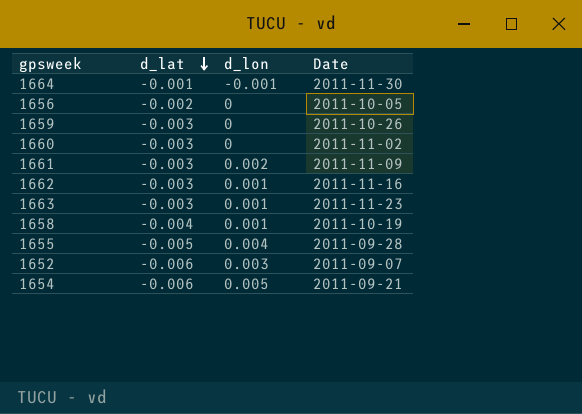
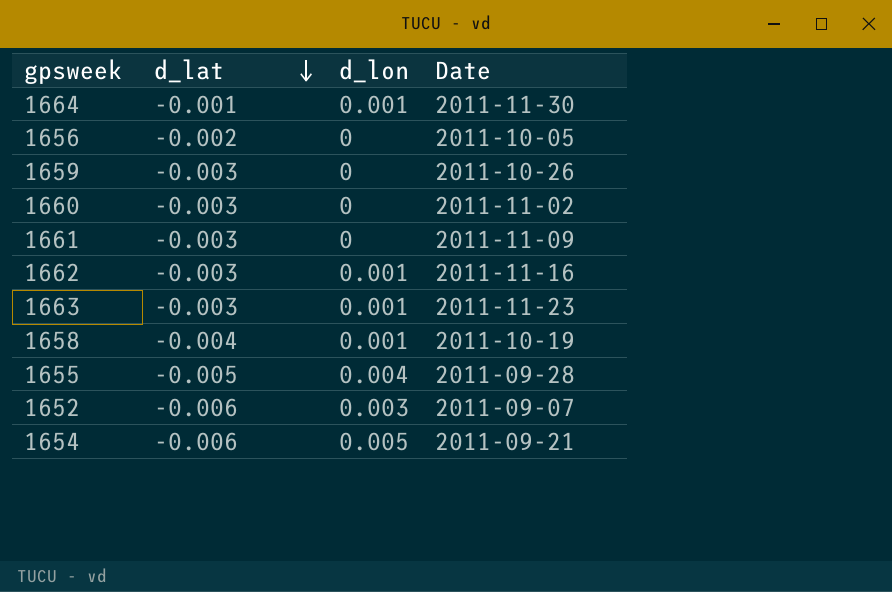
1664 | d_lon: -0.001 -> 0.001
1661 | d_lon: 0.002 -> 0

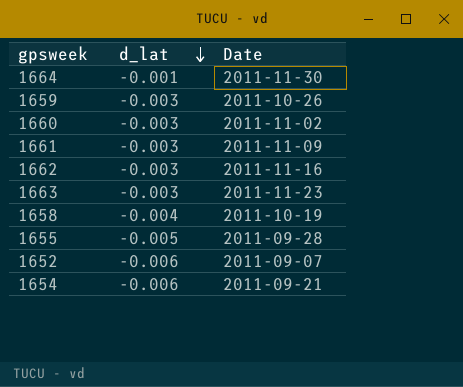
column d_lon | position: 3 -> none
row 1656: -0.002 | 0 | 2011-10-05 -> none

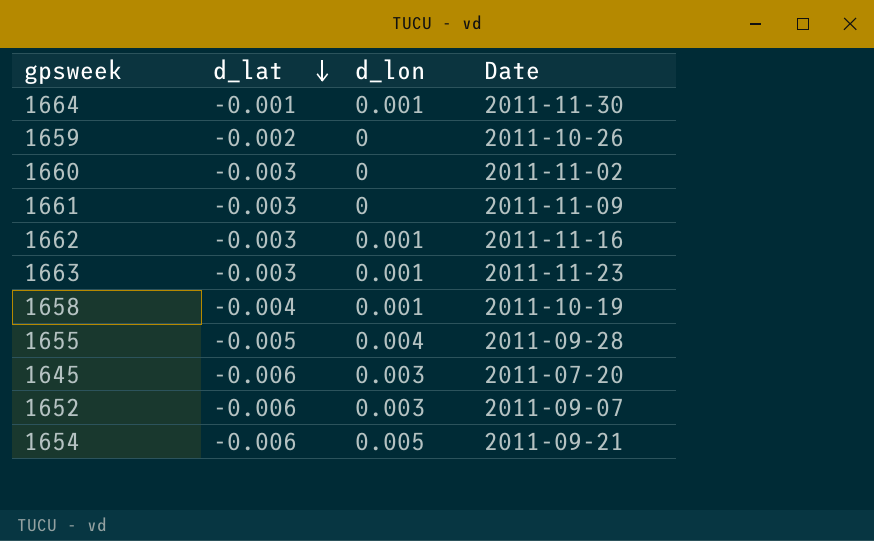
column d_lon | position: none -> 3
1659 | d_lat: -0.003 -> -0.002
row 1645: none -> -0.006 | 0.003 | 2011-07-20

